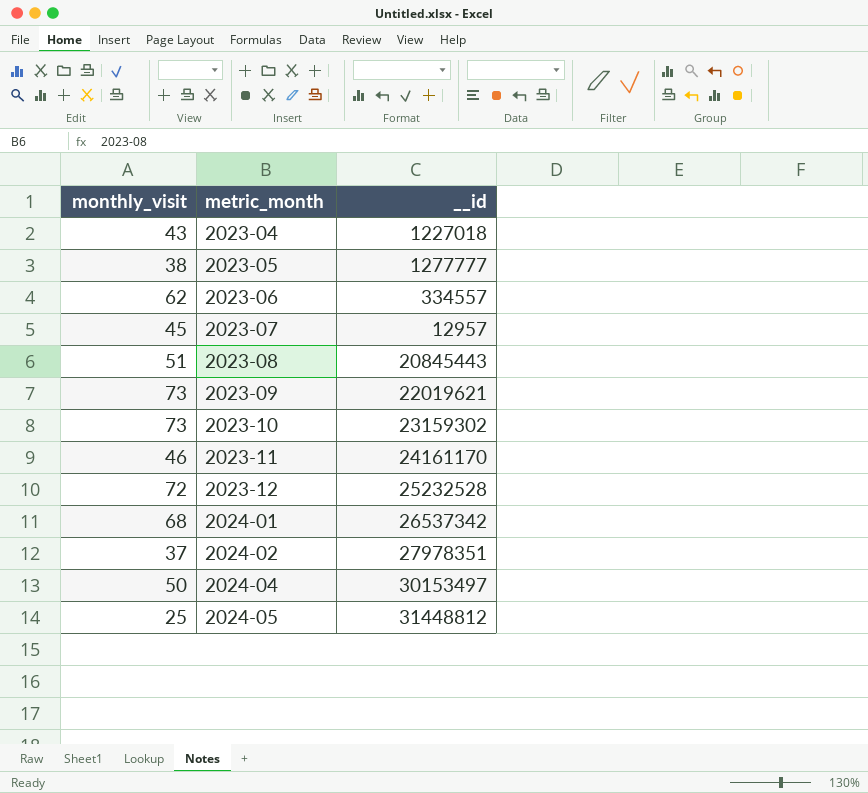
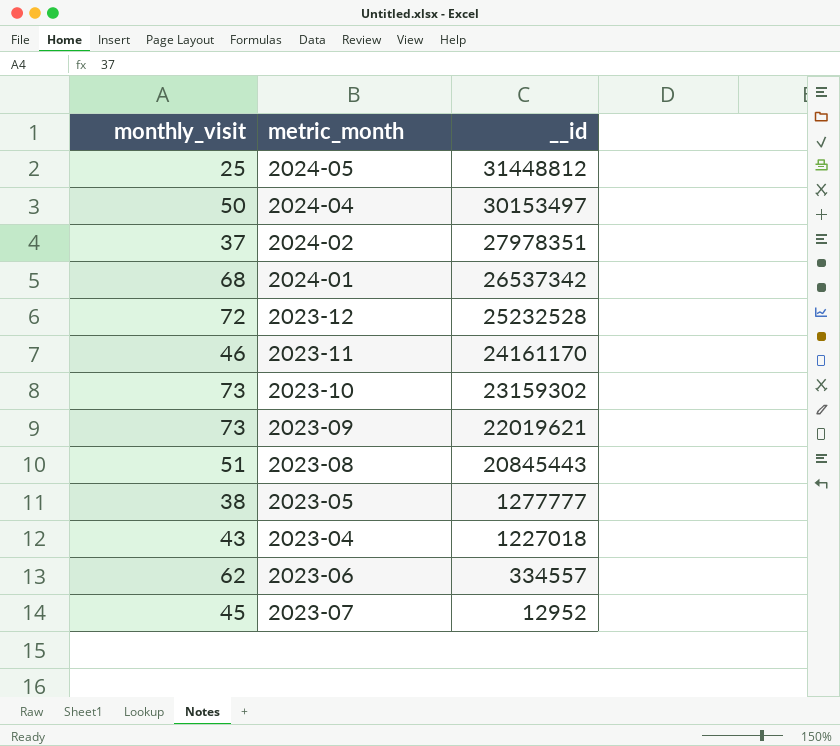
row order: metric_month ascending -> __id descending
2023-07 | __id: 12957 -> 12952

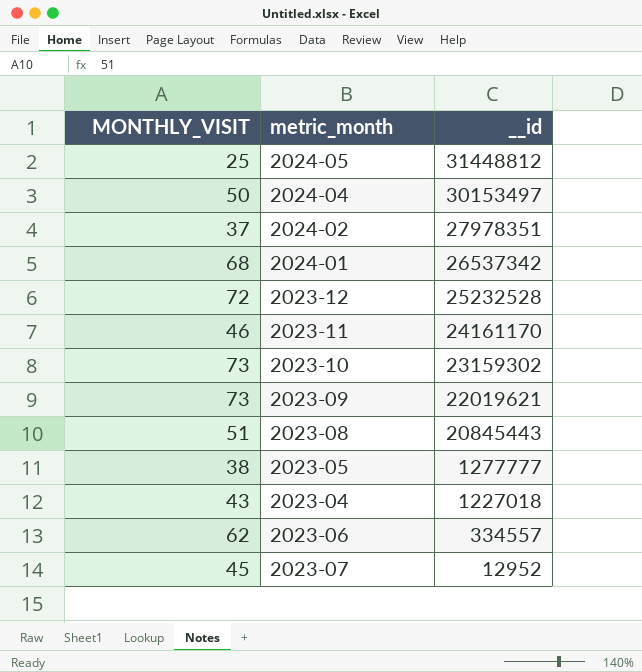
column name: monthly_visit -> MONTHLY_VISIT

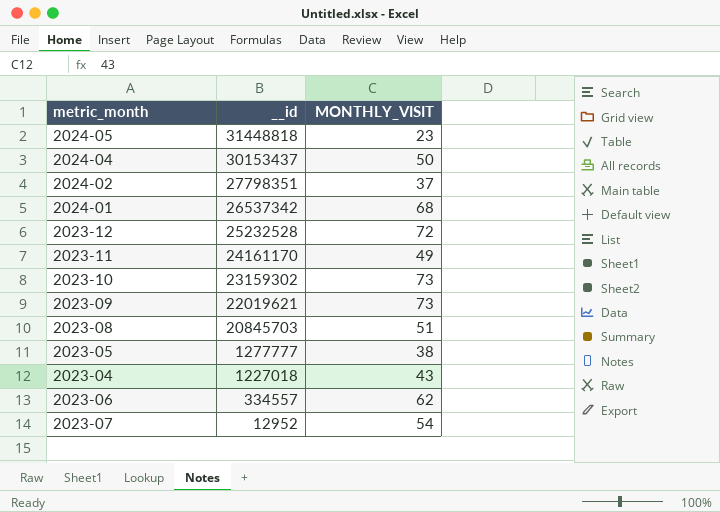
column MONTHLY_VISIT | position: 1 -> 3
2024-05 | __id: 31448812 -> 31448818
2024-05 | MONTHLY_VISIT: 25 -> 23
2024-04 | __id: 30153497 -> 30153437
2024-02 | __id: 27978351 -> 27798351
2023-11 | MONTHLY_VISIT: 46 -> 49
2023-08 | __id: 20845443 -> 20845703
2023-07 | MONTHLY_VISIT: 45 -> 54

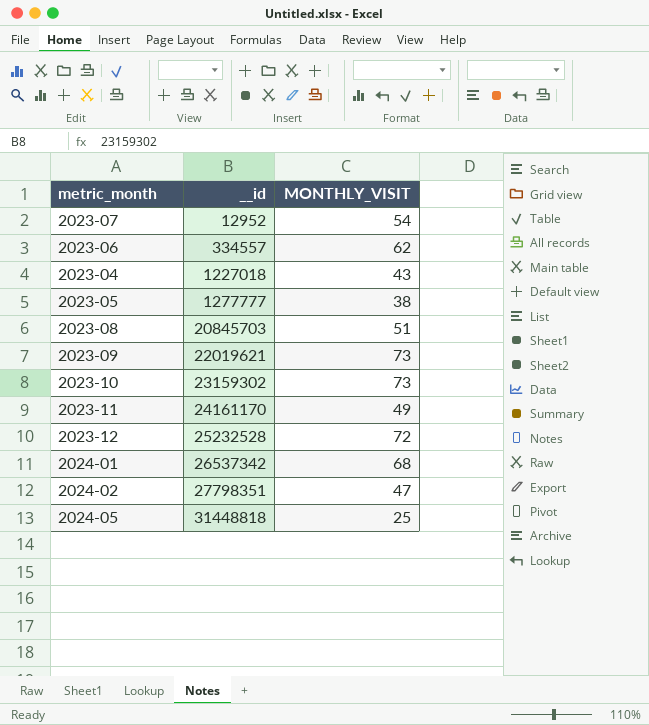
row order: __id descending -> __id ascending
row 2024-04: 30153437 | 50 -> none
2024-02 | MONTHLY_VISIT: 37 -> 47
2024-05 | MONTHLY_VISIT: 23 -> 25

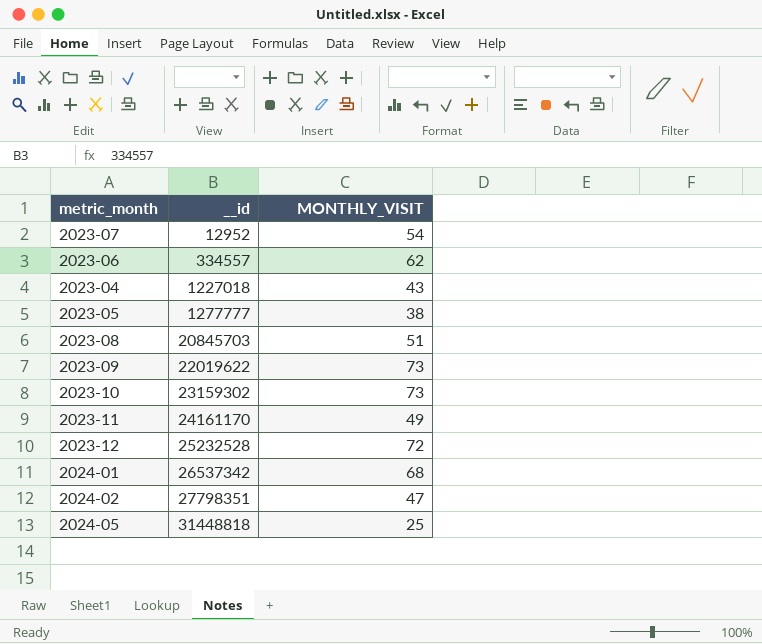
2023-09 | __id: 22019621 -> 22019622

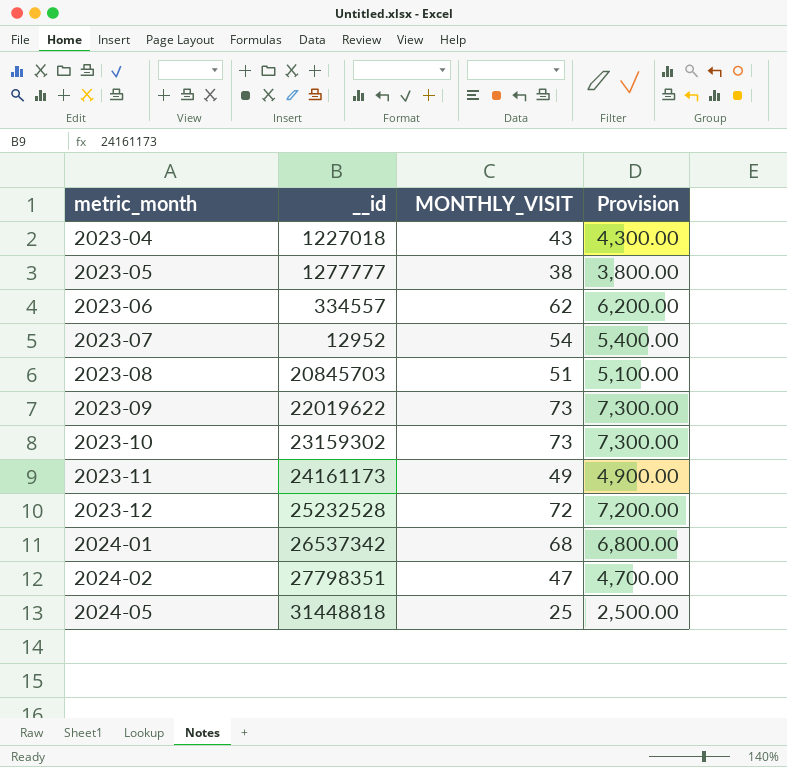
row order: __id ascending -> metric_month ascending
column Provision | formula: none -> [MONTHLY_VISIT] * 100
2023-11 | __id: 24161170 -> 24161173

